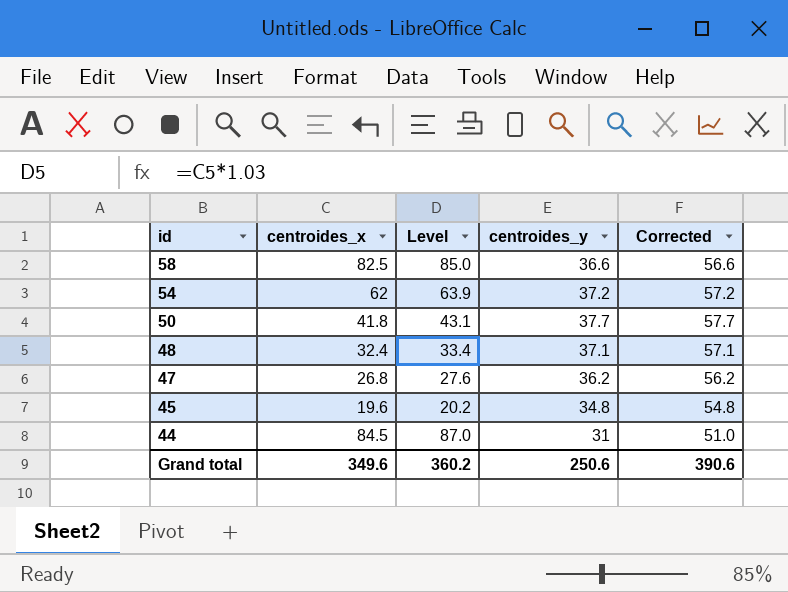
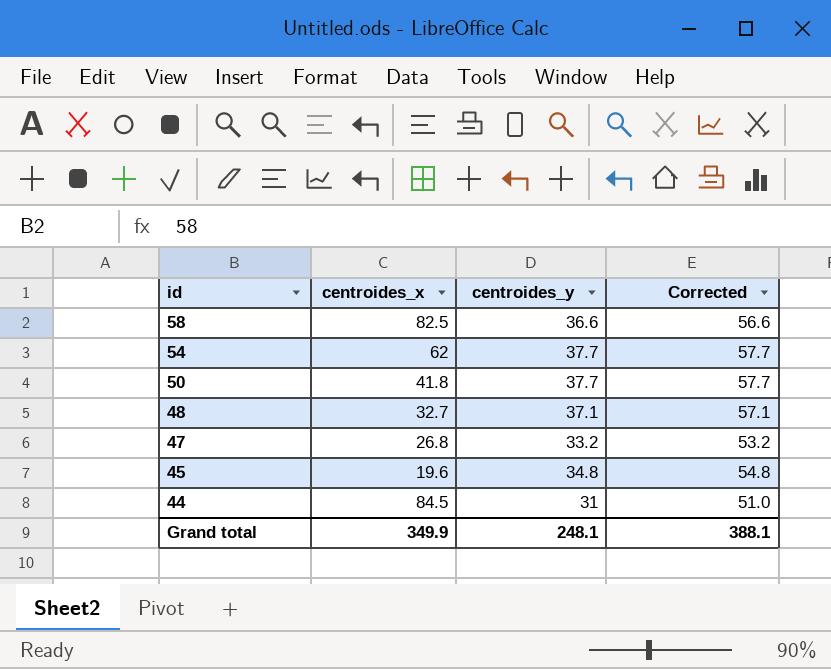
column Level | formula: [centroides_x] * 1.03 -> none
54 | centroides_y: 37.2 -> 37.7
54 | Corrected: 57.2 -> 57.7
48 | centroides_x: 32.4 -> 32.7
47 | centroides_y: 36.2 -> 33.2
47 | Corrected: 56.2 -> 53.2
Grand total | centroides_x: 349.6 -> 349.9
Grand total | centroides_y: 250.6 -> 248.1
Grand total | Corrected: 390.6 -> 388.1

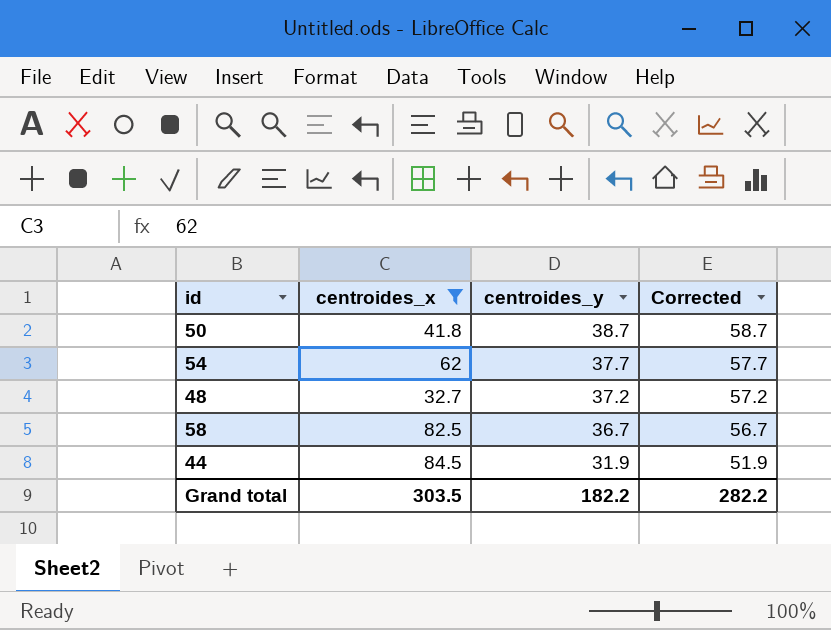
filter: none -> centroides_x >= 32.7
row order: id descending -> centroides_y descending
50 | centroides_y: 37.7 -> 38.7
50 | Corrected: 57.7 -> 58.7
48 | centroides_y: 37.1 -> 37.2
48 | Corrected: 57.1 -> 57.2
58 | centroides_y: 36.6 -> 36.7
58 | Corrected: 56.6 -> 56.7
44 | centroides_y: 31 -> 31.9
44 | Corrected: 51.0 -> 51.9
Grand total | centroides_x: 349.9 -> 303.5
Grand total | centroides_y: 248.1 -> 182.2
Grand total | Corrected: 388.1 -> 282.2

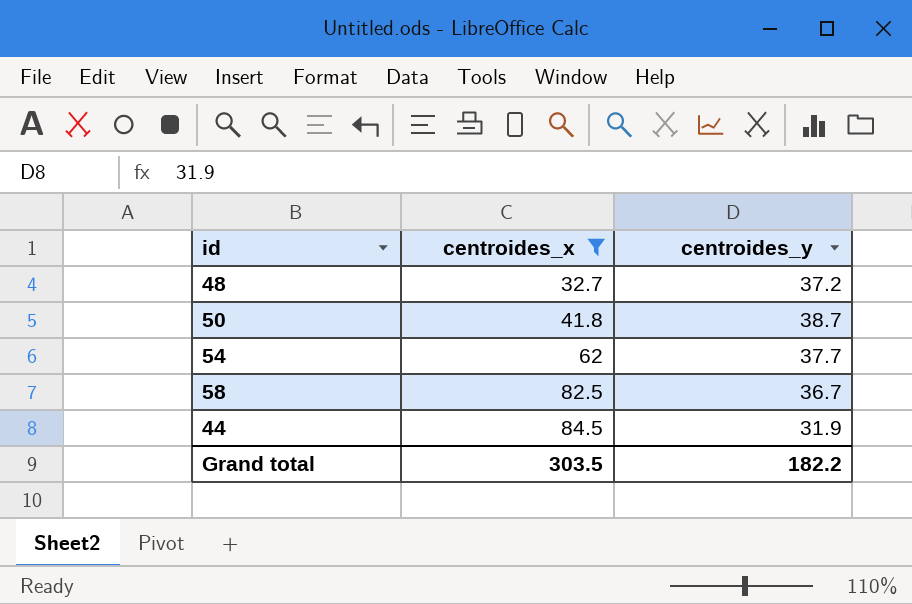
row order: centroides_y descending -> centroides_x ascending
column Corrected | formula: [centroides_y] + 20 -> none

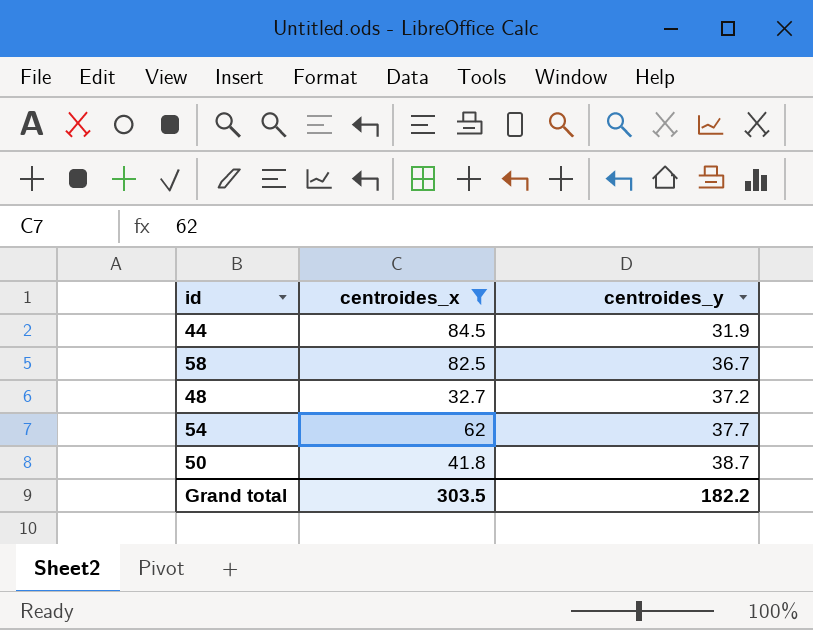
row order: centroides_x ascending -> centroides_y ascending

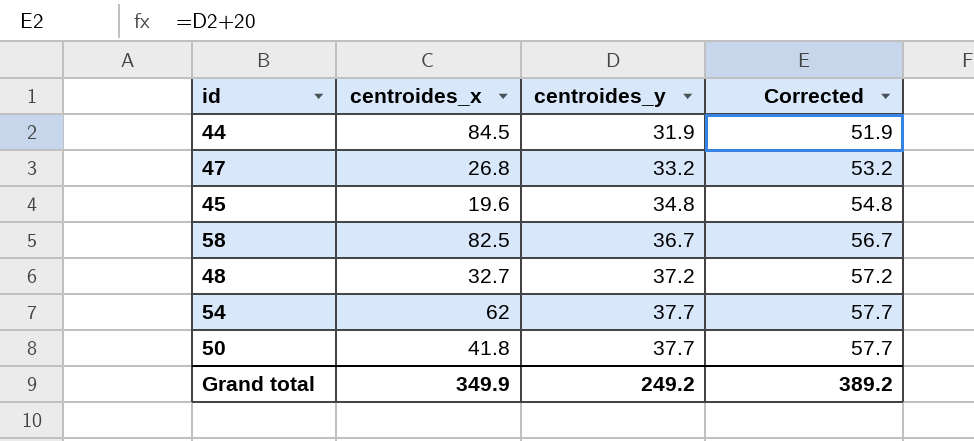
filter: centroides_x >= 32.7 -> none
column Corrected | formula: none -> [centroides_y] + 20
50 | centroides_y: 38.7 -> 37.7
Grand total | centroides_x: 303.5 -> 349.9
Grand total | centroides_y: 182.2 -> 249.2

